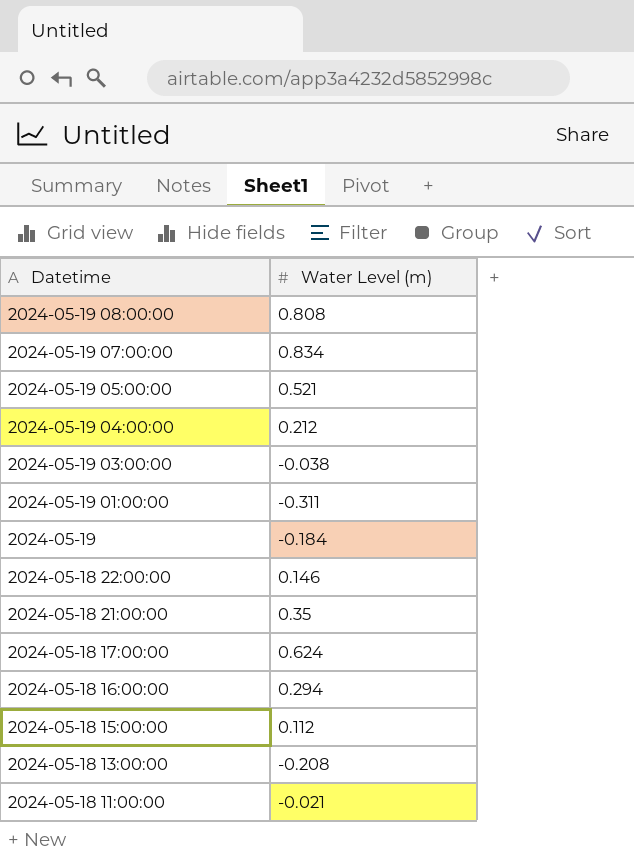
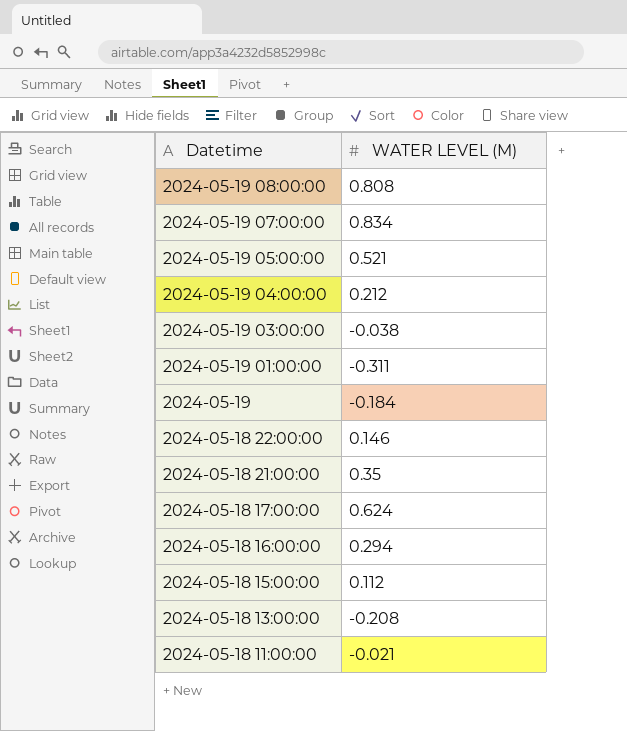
column name: Water Level (m) -> WATER LEVEL (M)

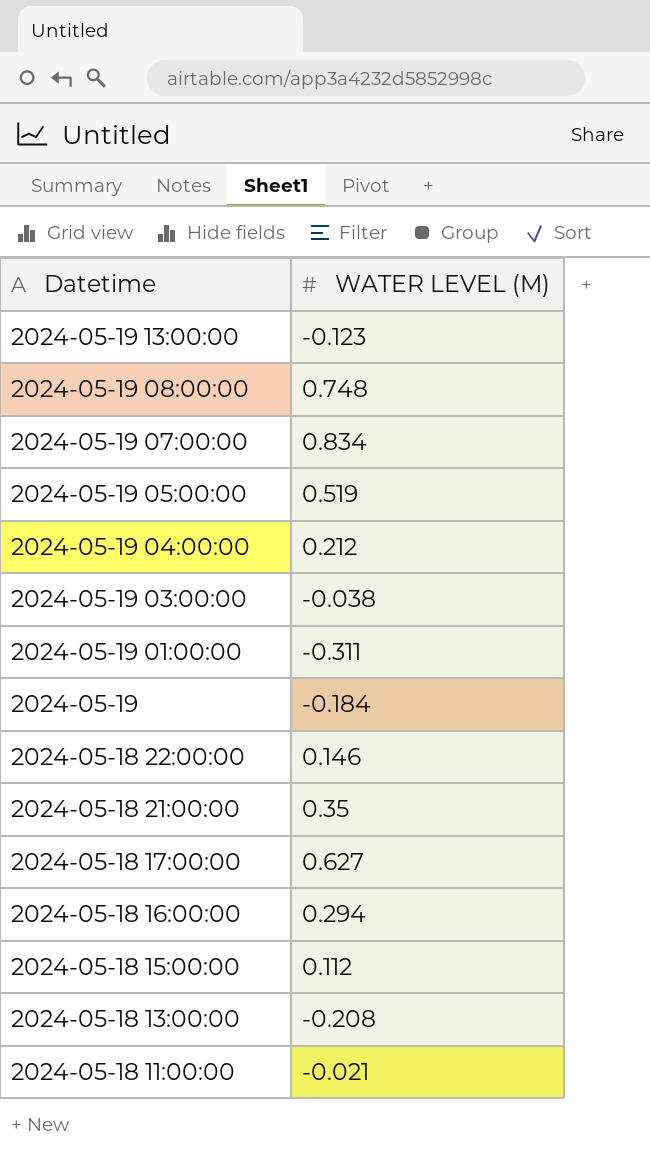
row 2024-05-19 13:00:00: none -> -0.123
2024-05-19 08:00:00 | WATER LEVEL (M): 0.808 -> 0.748
2024-05-19 05:00:00 | WATER LEVEL (M): 0.521 -> 0.519
2024-05-18 17:00:00 | WATER LEVEL (M): 0.624 -> 0.627

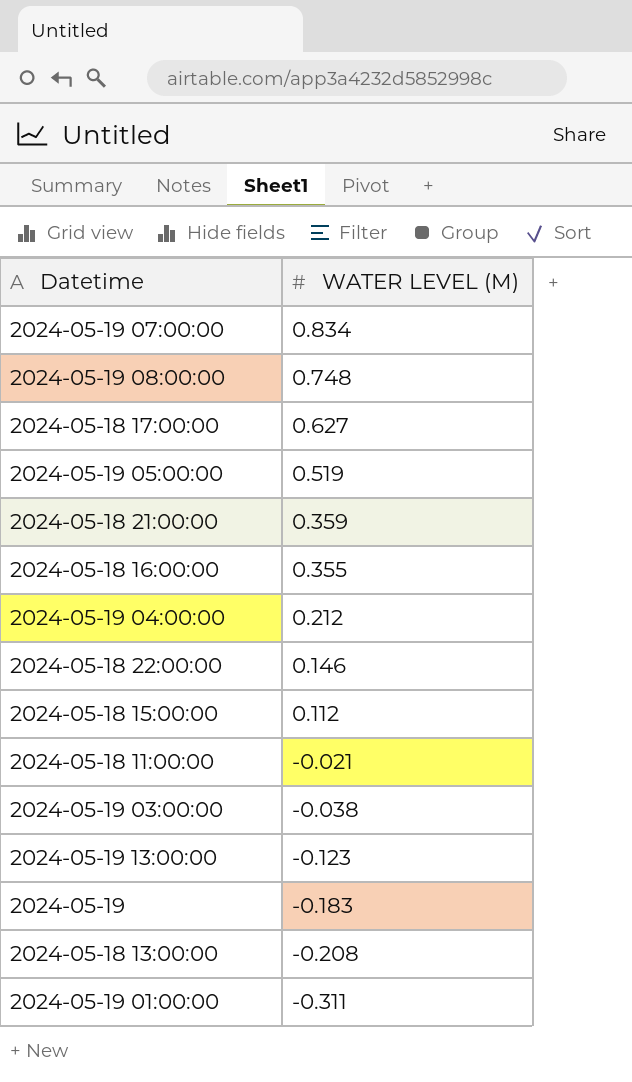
row order: Datetime descending -> WATER LEVEL (M) descending
2024-05-18 21:00:00 | WATER LEVEL (M): 0.35 -> 0.359
2024-05-18 16:00:00 | WATER LEVEL (M): 0.294 -> 0.355
2024-05-19 | WATER LEVEL (M): -0.184 -> -0.183

